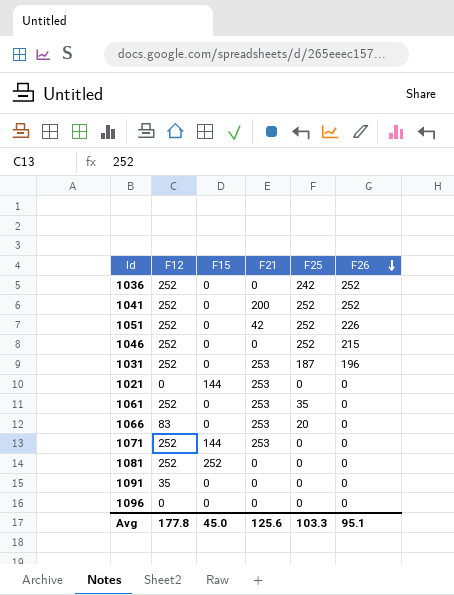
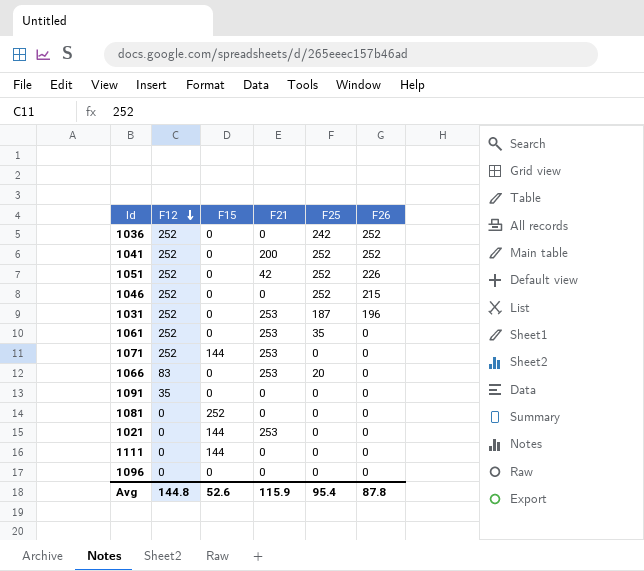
row order: F26 descending -> F12 descending
1081 | F12: 252 -> 0
row 1111: none -> 0 | 144 | 0 | 0 | 0
Avg | F12: 177.8 -> 144.8
Avg | F15: 45.0 -> 52.6
Avg | F21: 125.6 -> 115.9
Avg | F25: 103.3 -> 95.4
Avg | F26: 95.1 -> 87.8

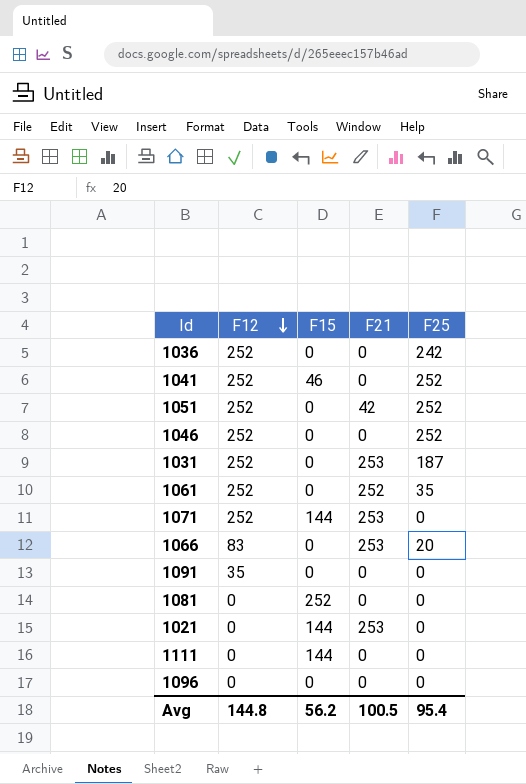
column F26 | position: 6 -> none
1041 | F15: 0 -> 46
1041 | F21: 200 -> 0
1061 | F21: 253 -> 252
Avg | F15: 52.6 -> 56.2
Avg | F21: 115.9 -> 100.5

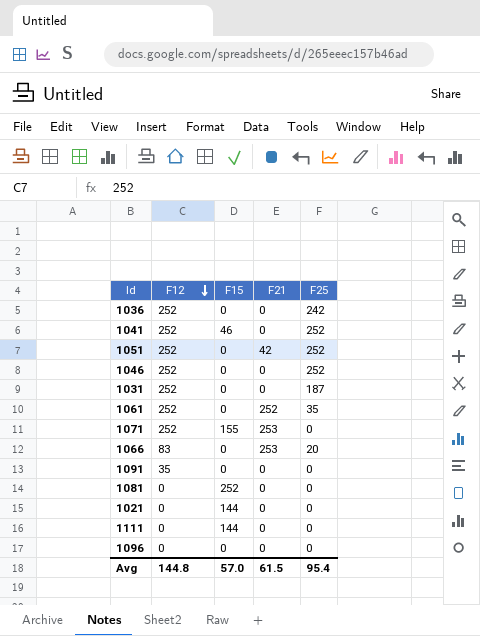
1031 | F21: 253 -> 0
1071 | F15: 144 -> 155
1021 | F21: 253 -> 0
Avg | F15: 56.2 -> 57.0
Avg | F21: 100.5 -> 61.5

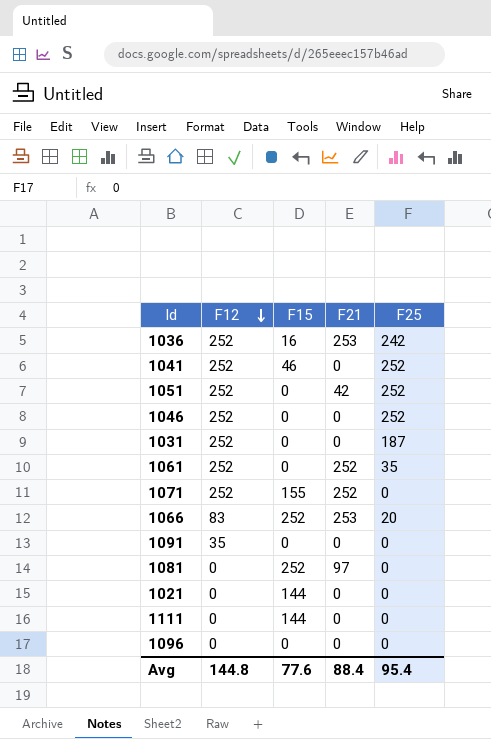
1036 | F15: 0 -> 16
1036 | F21: 0 -> 253
1071 | F21: 253 -> 252
1066 | F15: 0 -> 252
1081 | F21: 0 -> 97
Avg | F15: 57.0 -> 77.6
Avg | F21: 61.5 -> 88.4

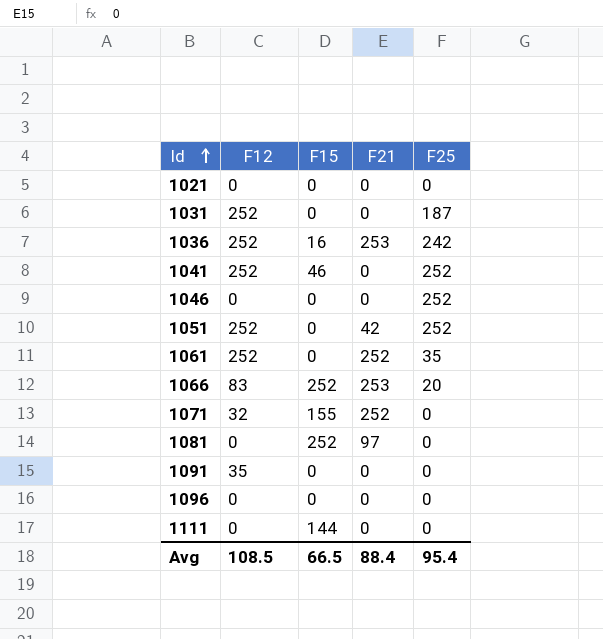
row order: F12 descending -> Id ascending
1021 | F15: 144 -> 0
1046 | F12: 252 -> 0
1071 | F12: 252 -> 32
Avg | F12: 144.8 -> 108.5
Avg | F15: 77.6 -> 66.5

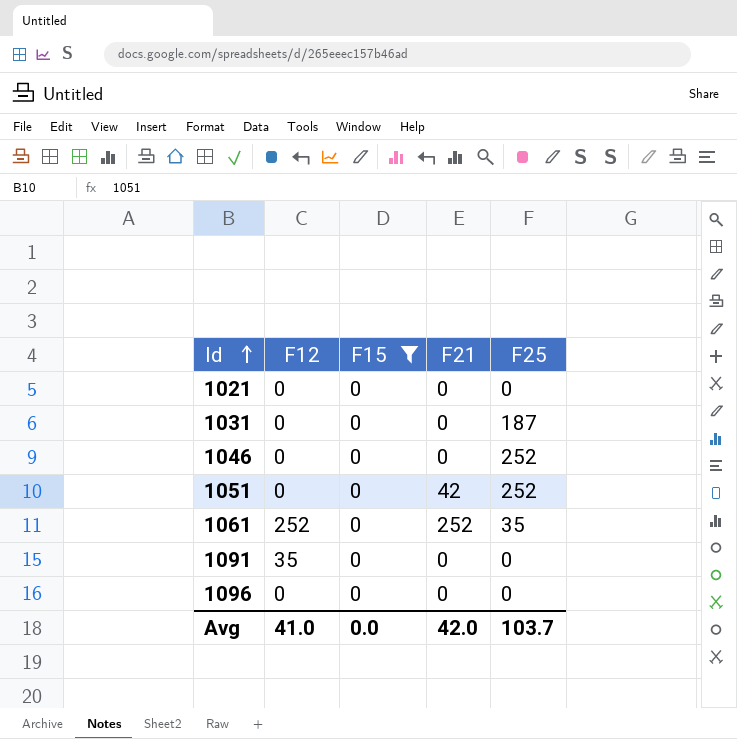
filter: none -> F15 = 0
1031 | F12: 252 -> 0
1051 | F12: 252 -> 0
Avg | F12: 108.5 -> 41.0
Avg | F15: 66.5 -> 0.0
Avg | F21: 88.4 -> 42.0
Avg | F25: 95.4 -> 103.7

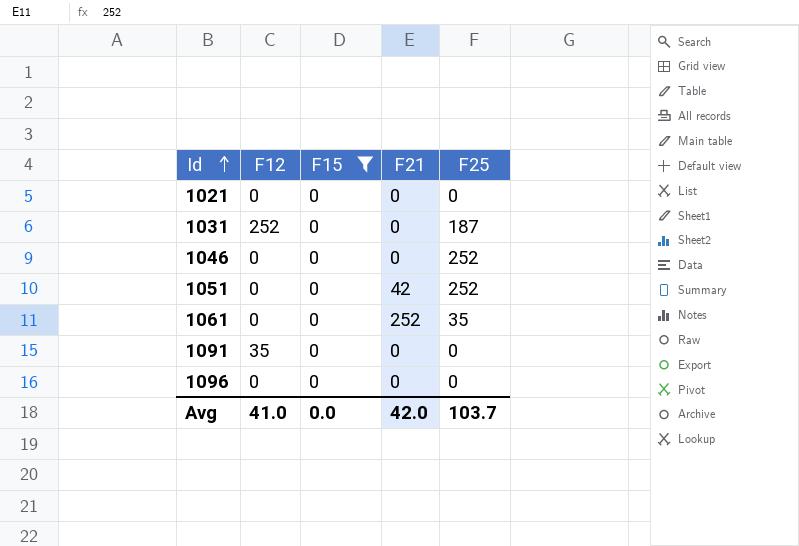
1031 | F12: 0 -> 252
1061 | F12: 252 -> 0

